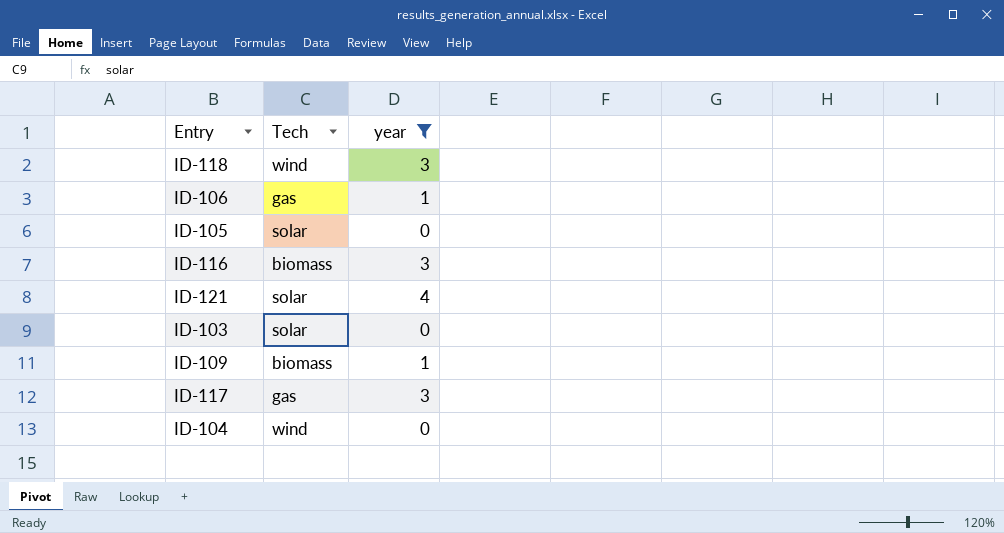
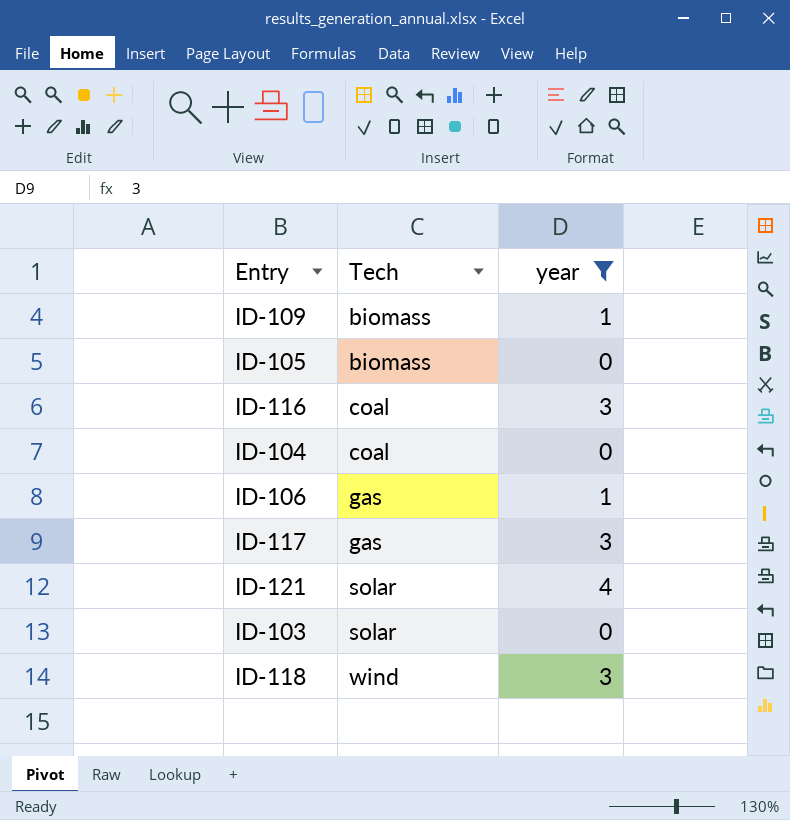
row order: none -> Tech ascending
ID-105 | Tech: solar -> biomass
ID-116 | Tech: biomass -> coal
ID-104 | Tech: wind -> coal

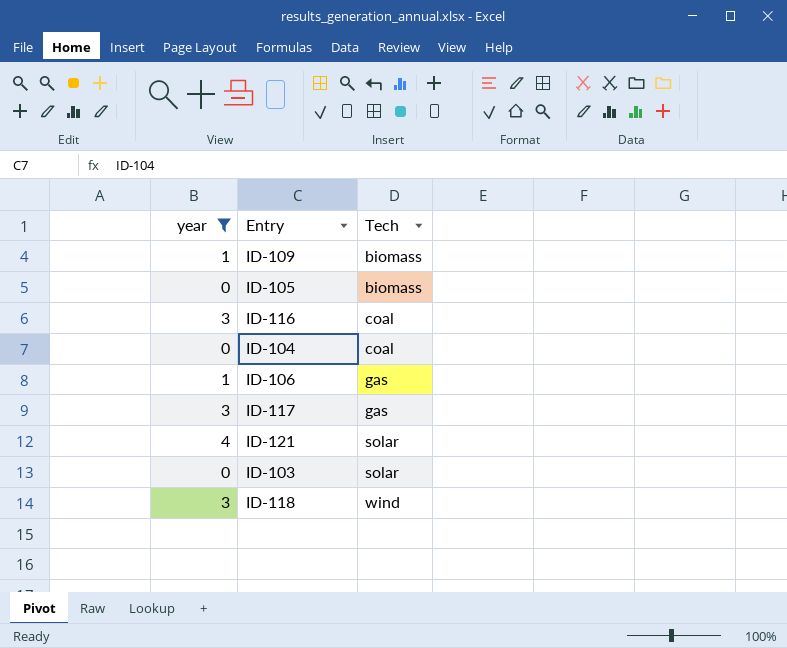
column year | position: 3 -> 1

